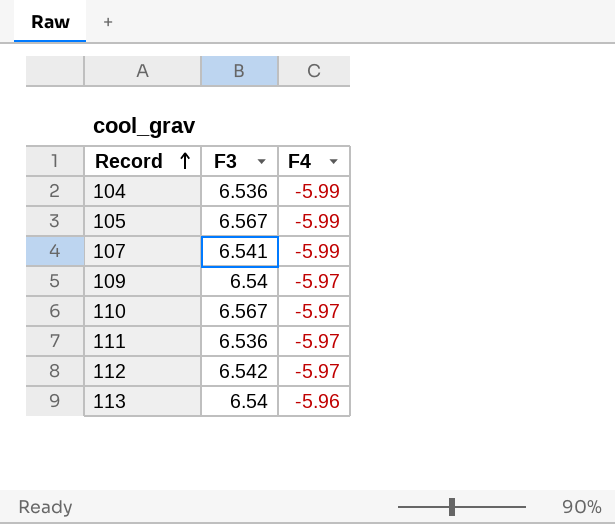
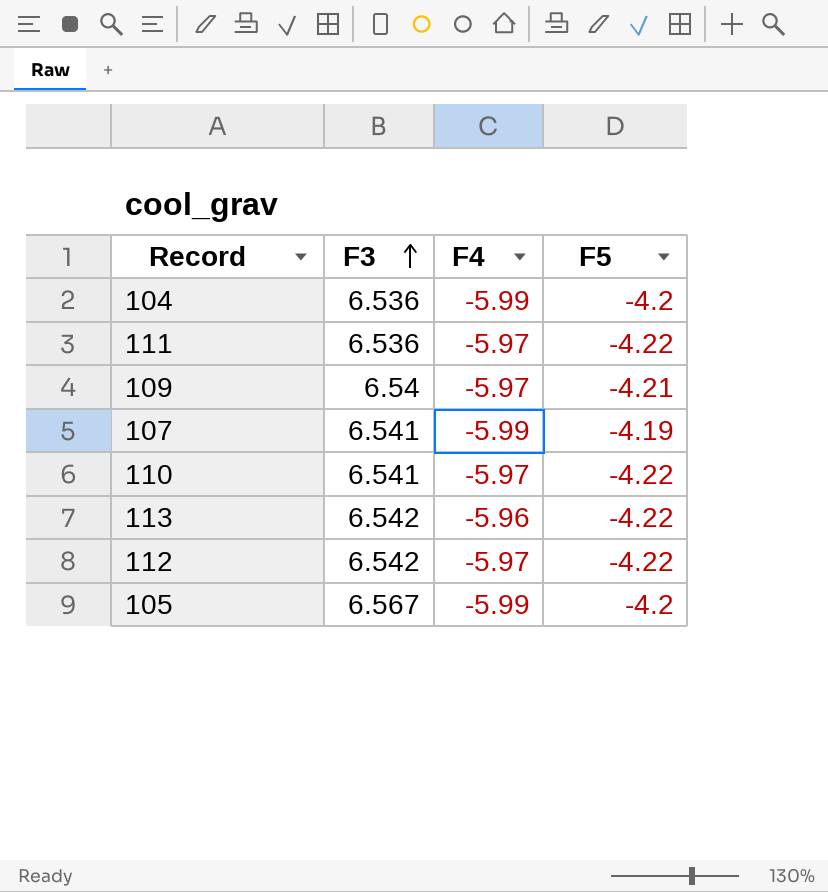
row order: Record ascending -> F3 ascending
column F5 | position: none -> 4
110 | F3: 6.567 -> 6.541
113 | F3: 6.54 -> 6.542

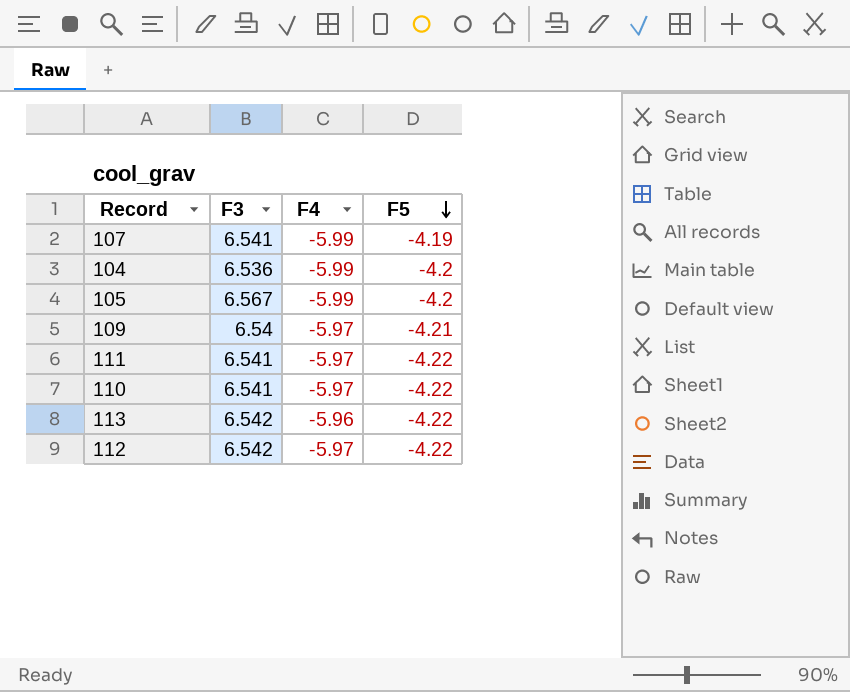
row order: F3 ascending -> F5 descending
111 | F3: 6.536 -> 6.541

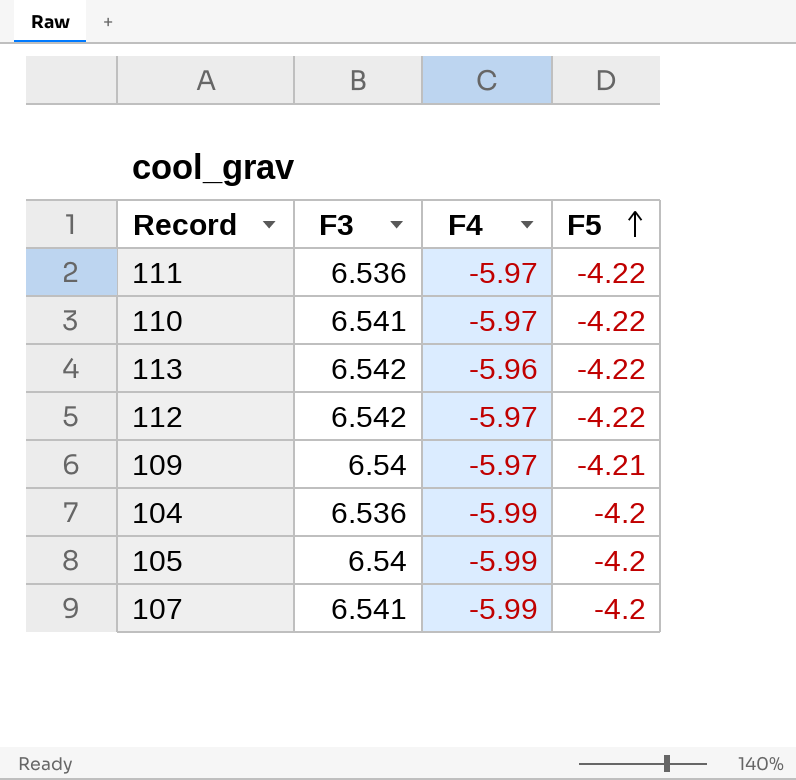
row order: F5 descending -> F5 ascending
111 | F3: 6.541 -> 6.536
105 | F3: 6.567 -> 6.54
107 | F5: -4.19 -> -4.2

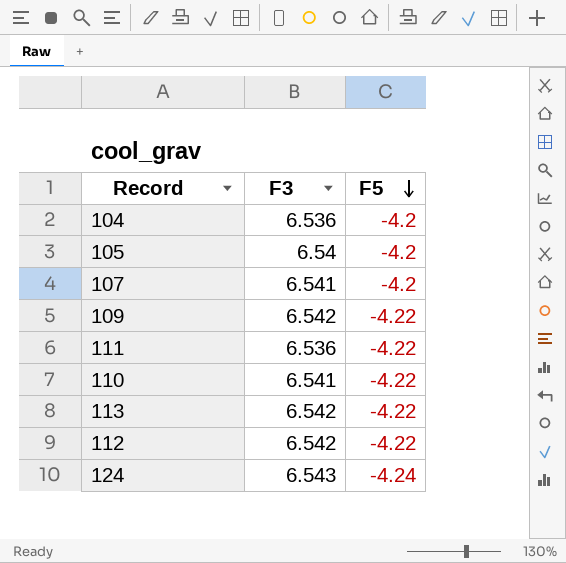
row order: F5 ascending -> F5 descending
column F4 | position: 3 -> none
109 | F3: 6.54 -> 6.542
109 | F5: -4.21 -> -4.22
row 124: none -> 6.543 | -4.24

